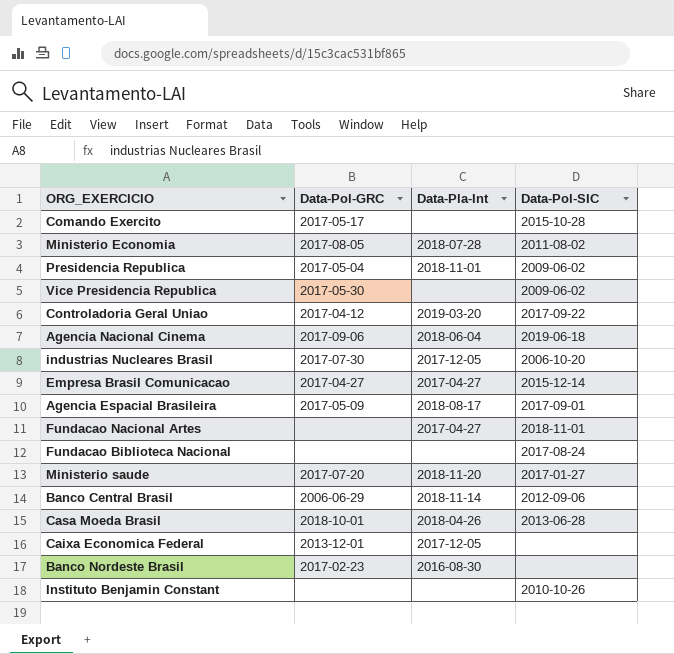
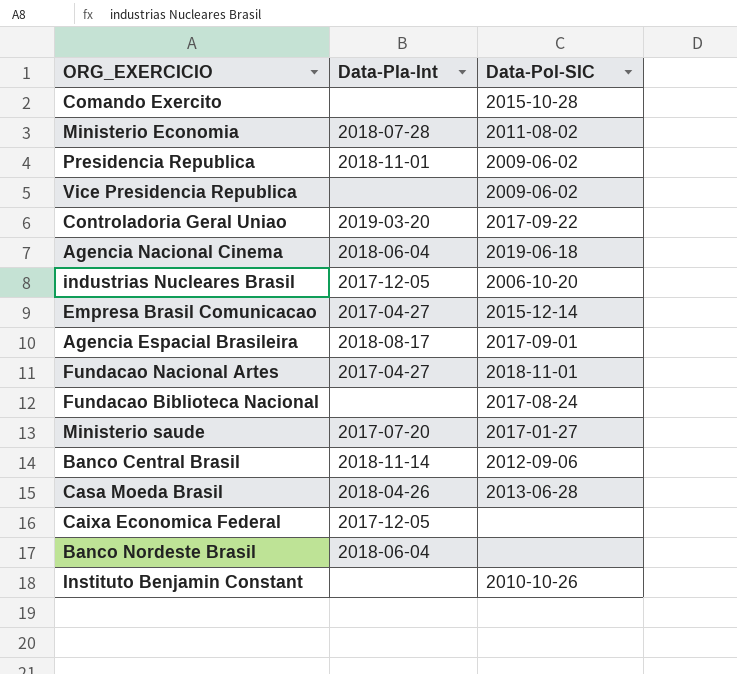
column Data-Pol-GRC | position: 2 -> none
Ministerio saude | Data-Pla-Int: 2018-11-20 -> 2017-07-20
Banco Nordeste Brasil | Data-Pla-Int: 2016-08-30 -> 2018-06-04

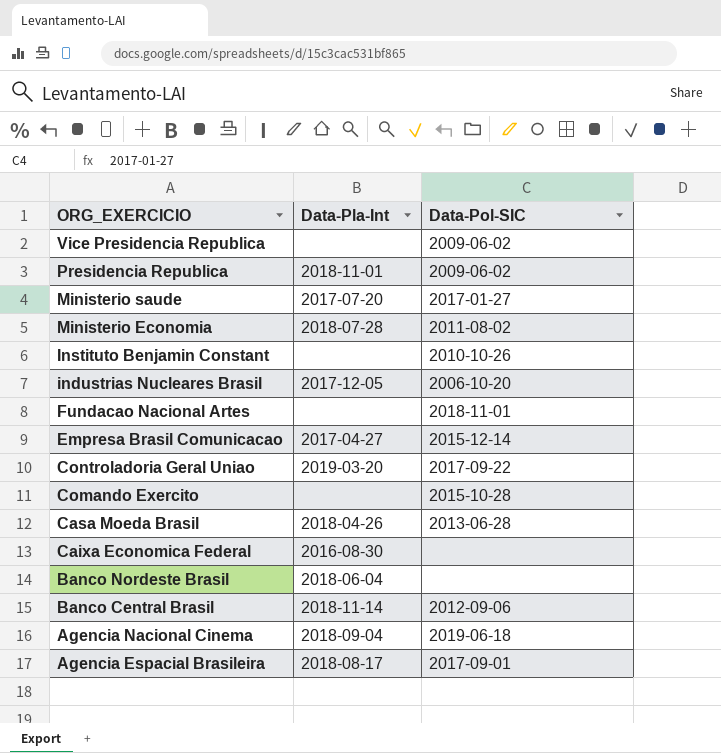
row order: none -> ORG_EXERCICIO descending
row Fundacao Biblioteca Nacional: none | 2017-08-24 -> none
Fundacao Nacional Artes | Data-Pla-Int: 2017-04-27 -> none
Caixa Economica Federal | Data-Pla-Int: 2017-12-05 -> 2016-08-30
Agencia Nacional Cinema | Data-Pla-Int: 2018-06-04 -> 2018-09-04

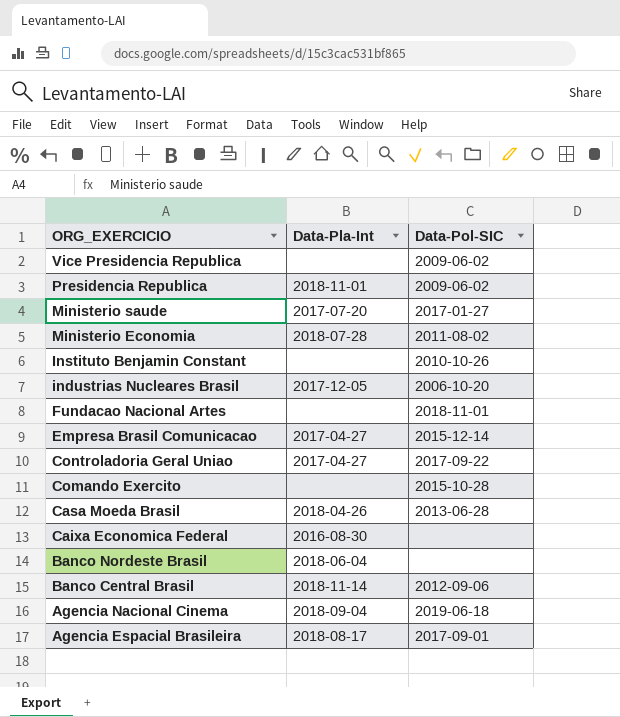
Controladoria Geral Uniao | Data-Pla-Int: 2019-03-20 -> 2017-04-27

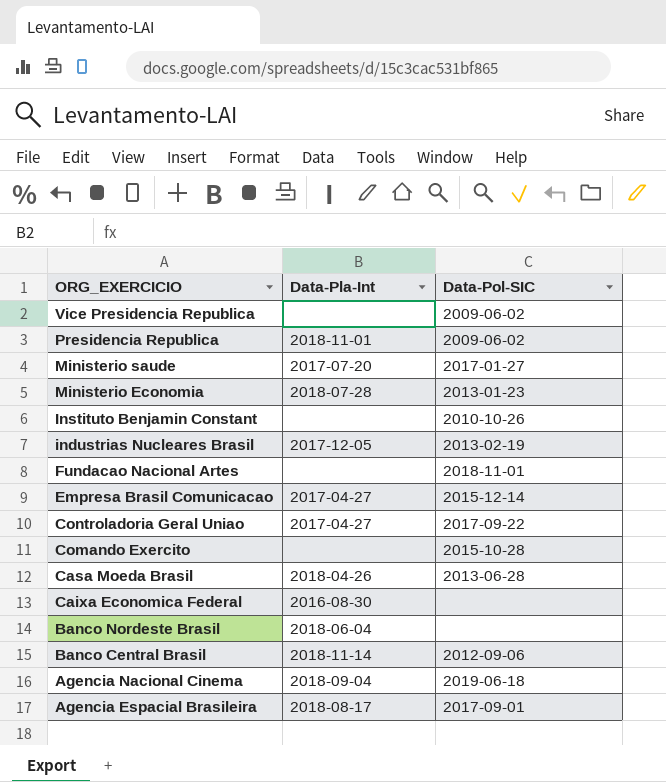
Ministerio Economia | Data-Pol-SIC: 2011-08-02 -> 2013-01-23
industrias Nucleares Brasil | Data-Pol-SIC: 2006-10-20 -> 2013-02-19

